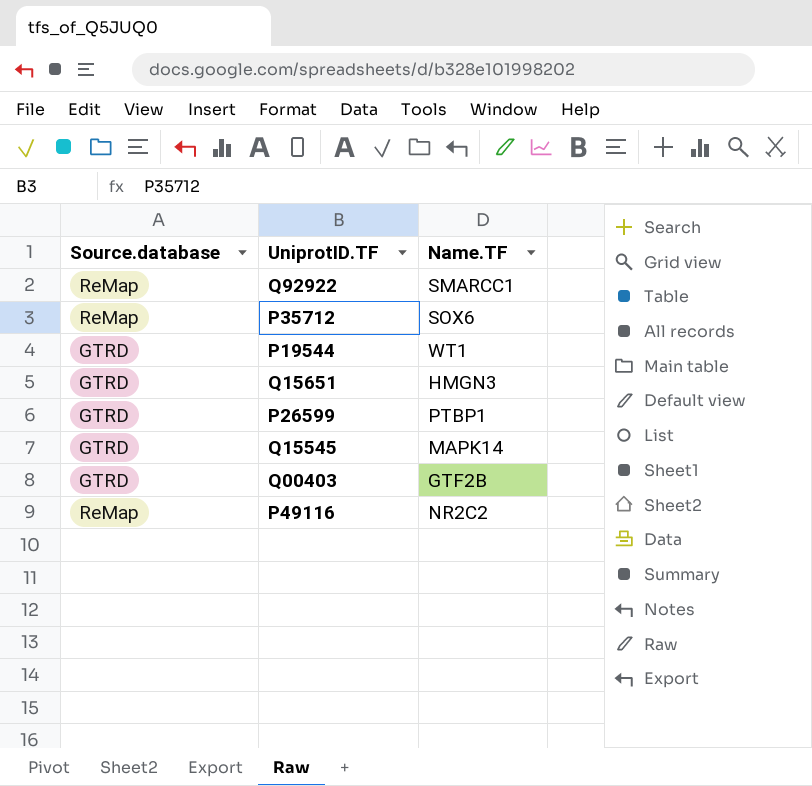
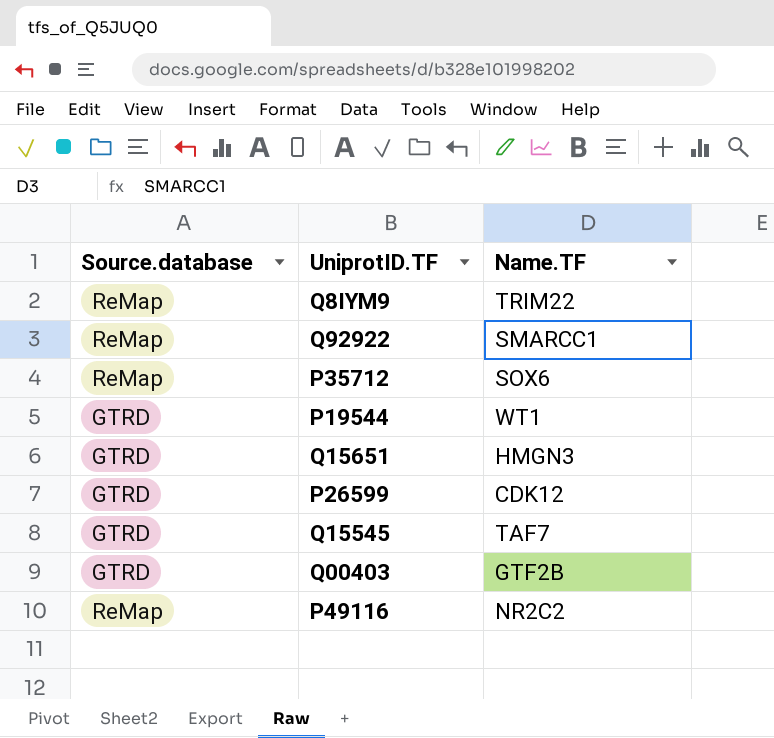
row Q8IYM9: none -> ReMap | TRIM22
P26599 | Name.TF: PTBP1 -> CDK12
Q15545 | Name.TF: MAPK14 -> TAF7

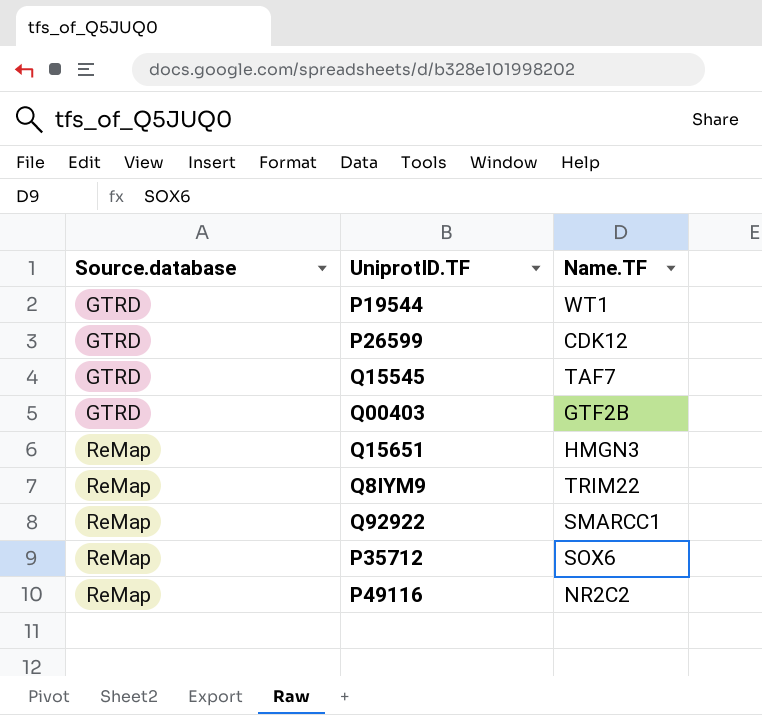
row order: none -> Source.database ascending
Q15651 | Source.database: GTRD -> ReMap

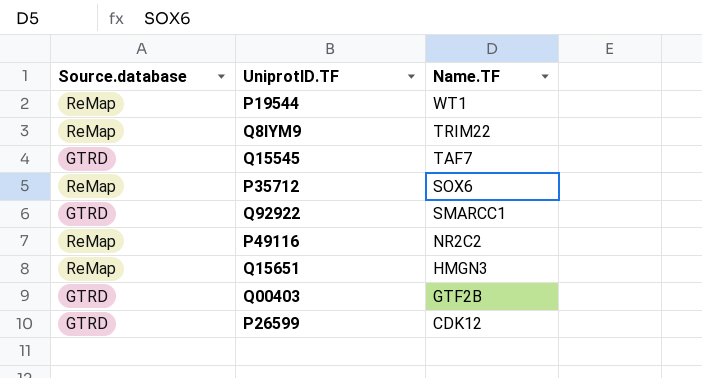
row order: Source.database ascending -> Name.TF descending
P19544 | Source.database: GTRD -> ReMap
Q92922 | Source.database: ReMap -> GTRD

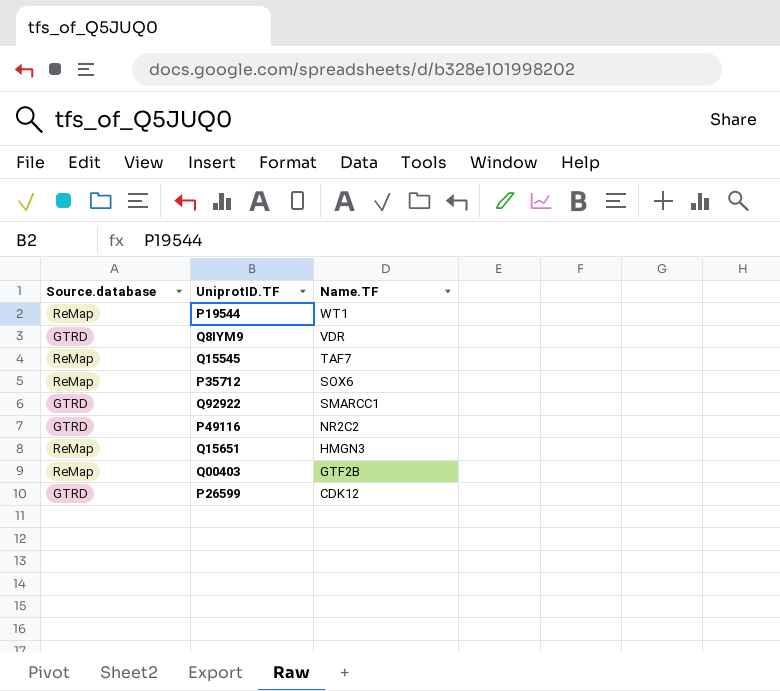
Q8IYM9 | Source.database: ReMap -> GTRD
Q8IYM9 | Name.TF: TRIM22 -> VDR
Q15545 | Source.database: GTRD -> ReMap
P49116 | Source.database: ReMap -> GTRD
Q00403 | Source.database: GTRD -> ReMap

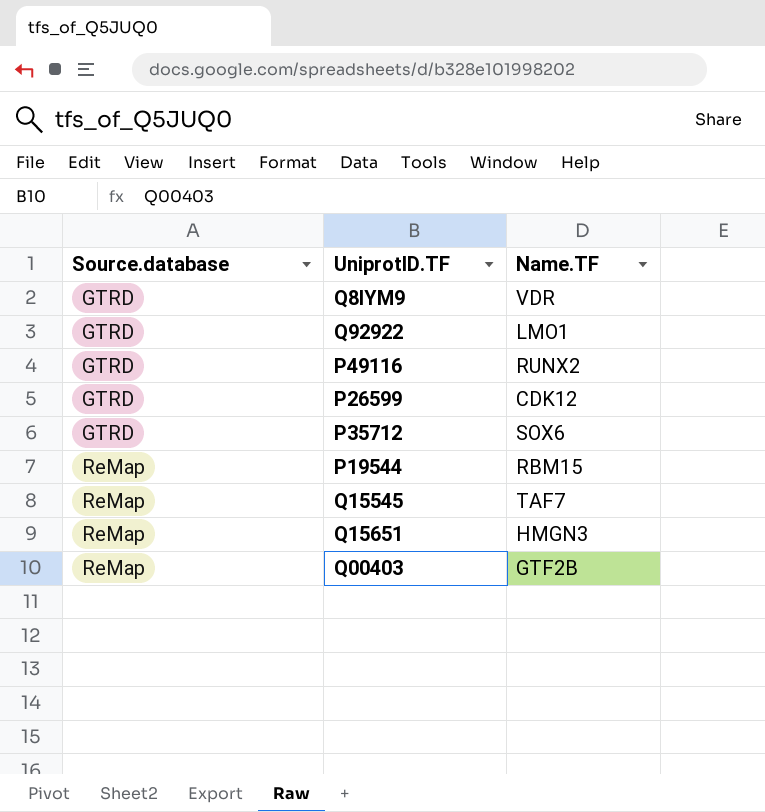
row order: Name.TF descending -> Source.database ascending
Q92922 | Name.TF: SMARCC1 -> LMO1
P49116 | Name.TF: NR2C2 -> RUNX2
P35712 | Source.database: ReMap -> GTRD
P19544 | Name.TF: WT1 -> RBM15

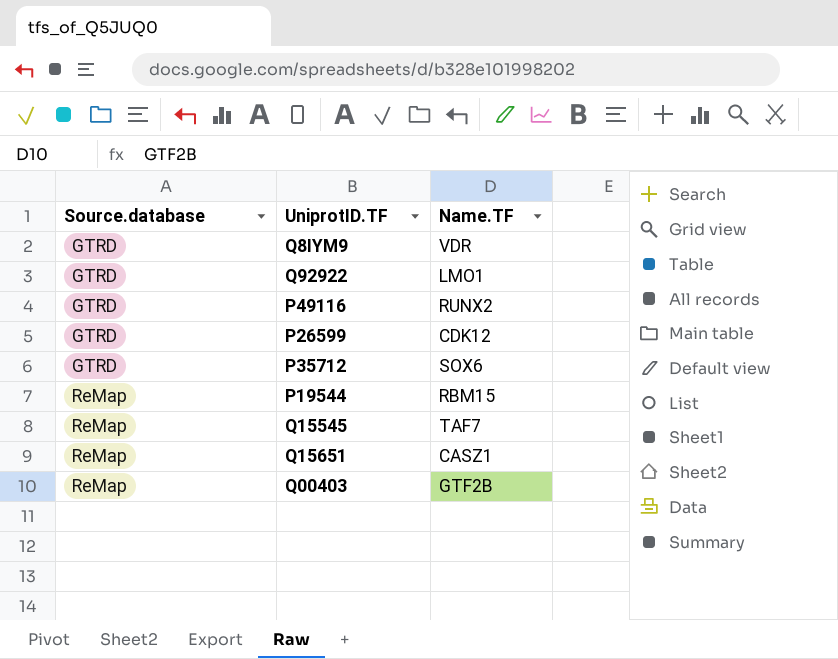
Q15651 | Name.TF: HMGN3 -> CASZ1

